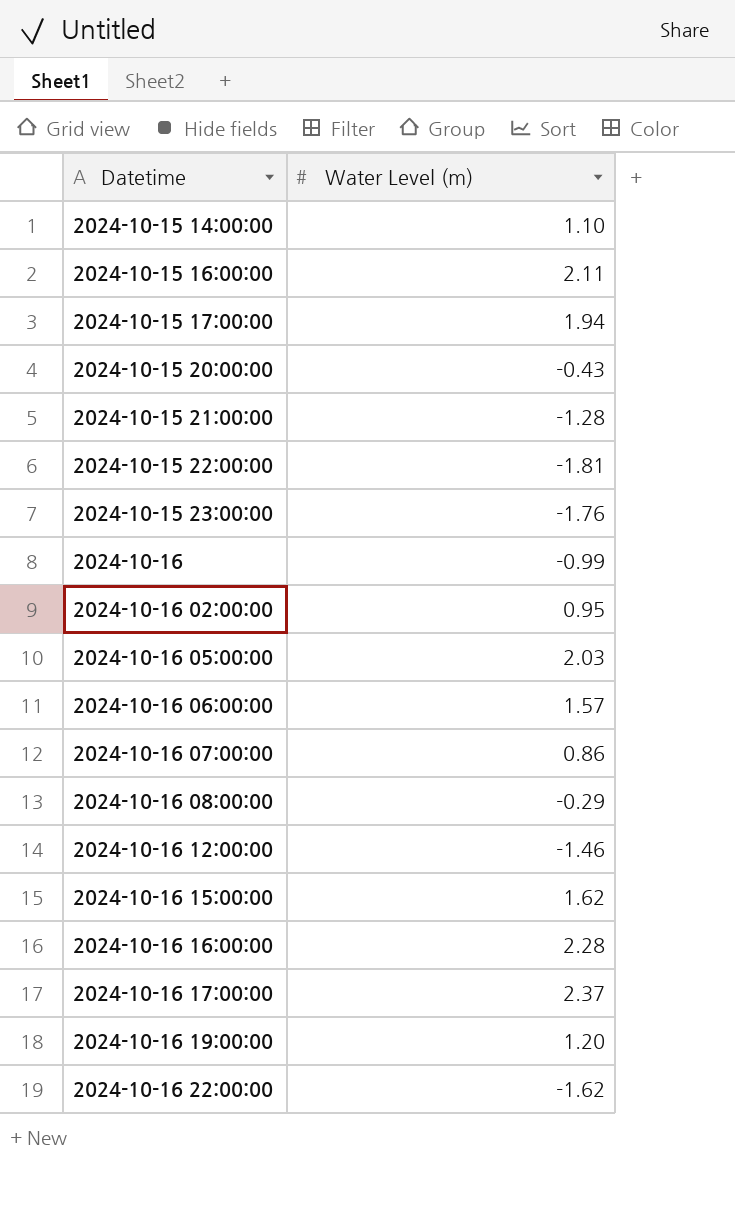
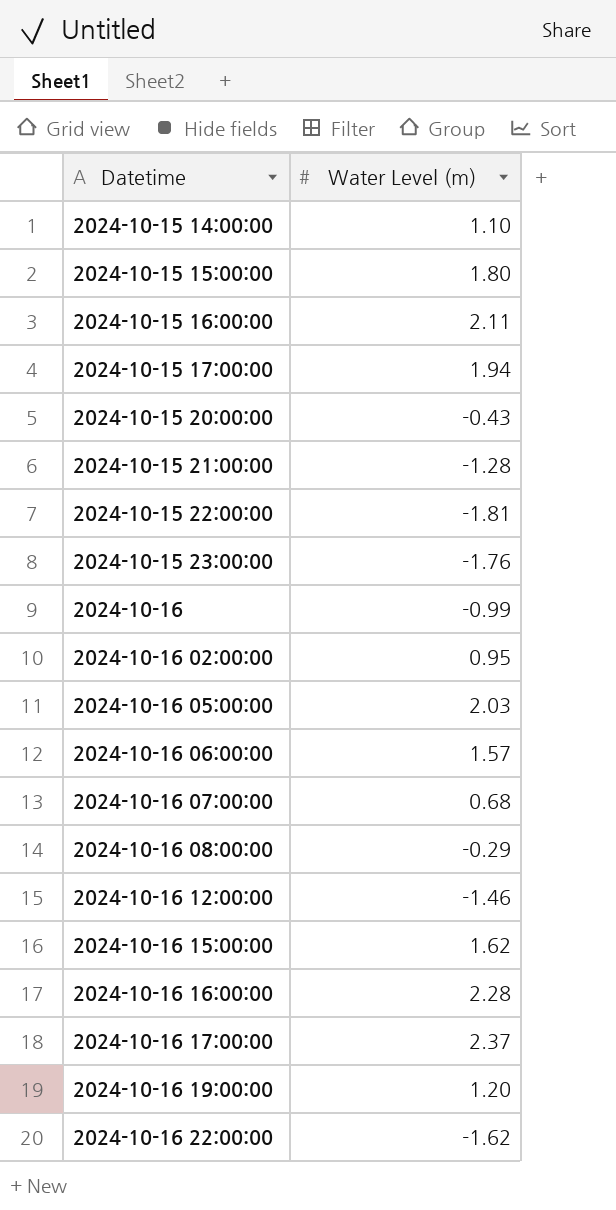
row 2024-10-15 15:00:00: none -> 1.80
2024-10-16 07:00:00 | Water Level (m): 0.86 -> 0.68

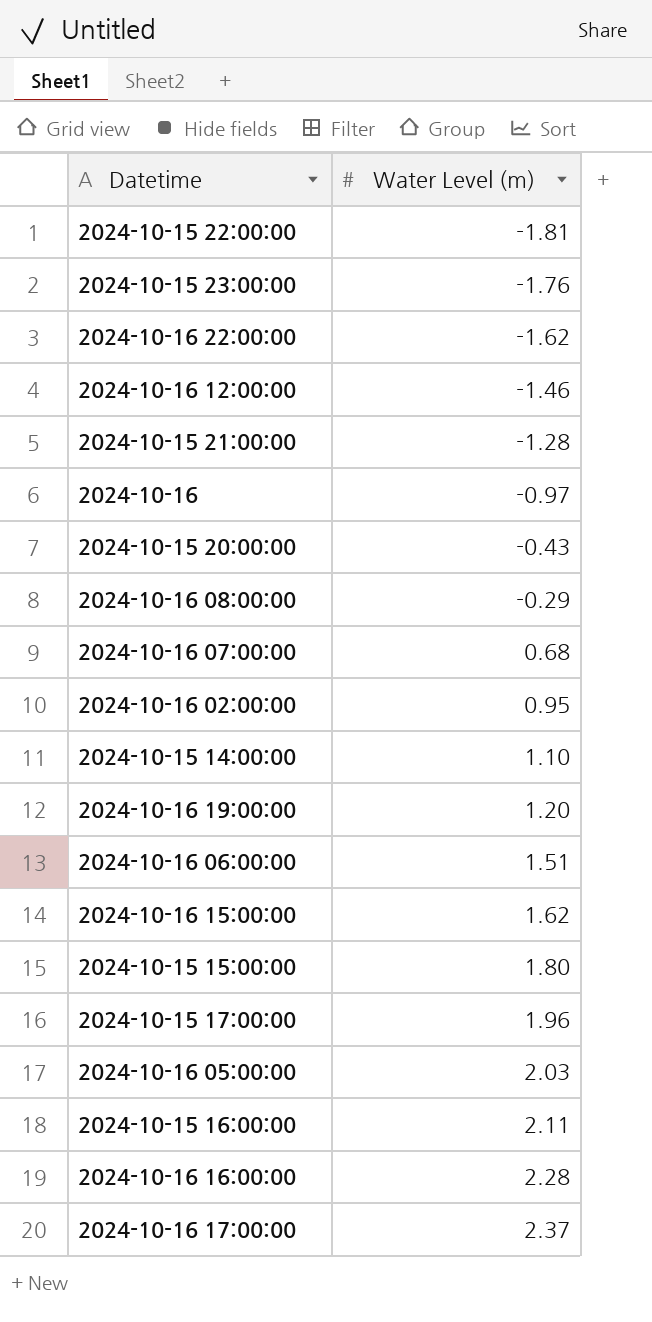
row order: Datetime ascending -> Water Level (m) ascending
2024-10-16 | Water Level (m): -0.99 -> -0.97
2024-10-16 06:00:00 | Water Level (m): 1.57 -> 1.51
2024-10-15 17:00:00 | Water Level (m): 1.94 -> 1.96

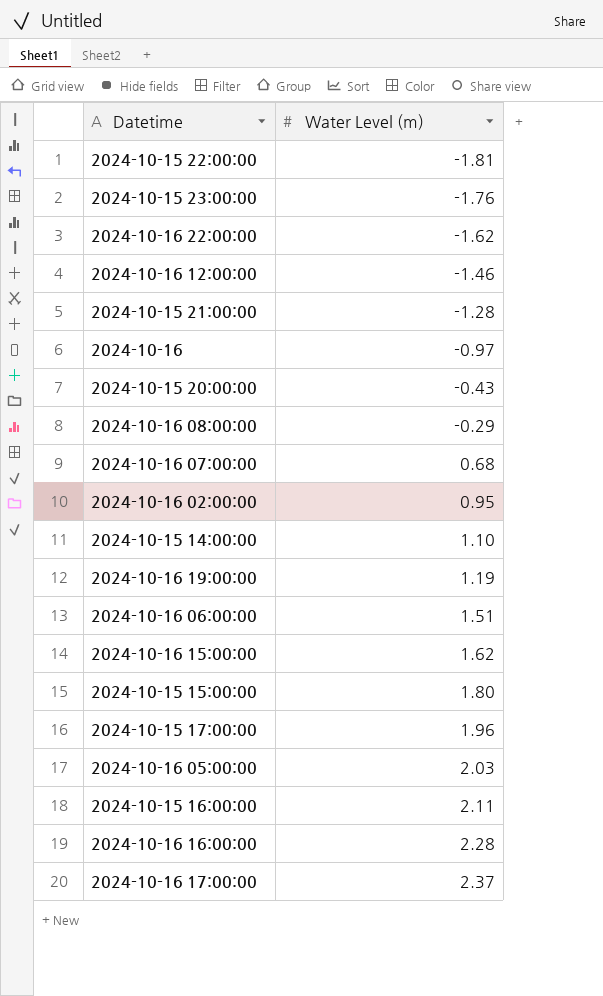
2024-10-16 19:00:00 | Water Level (m): 1.20 -> 1.19

